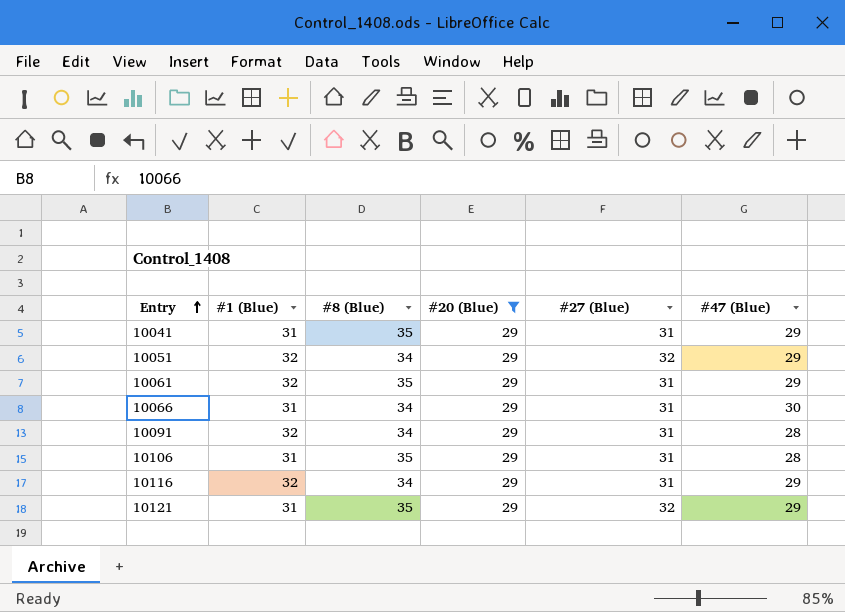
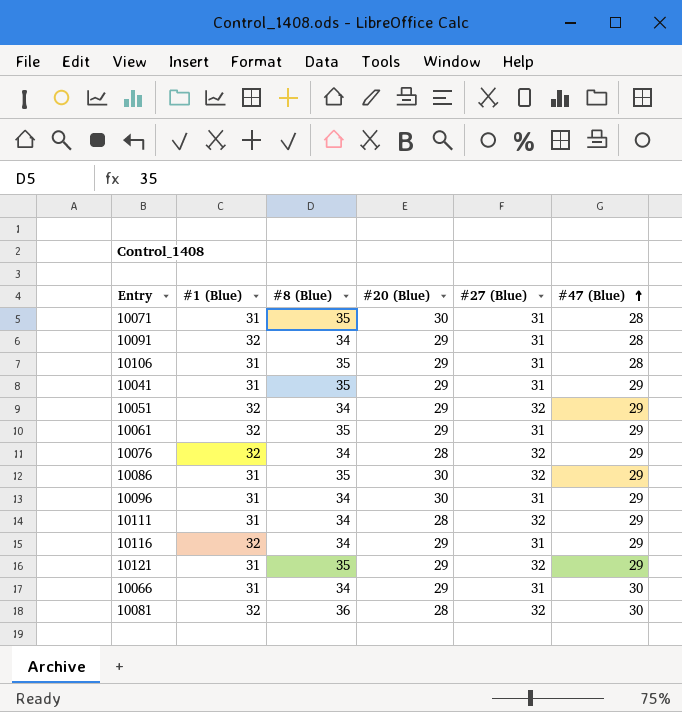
filter: #20 (Blue) = 29 -> none
row order: Entry ascending -> #47 (Blue) ascending

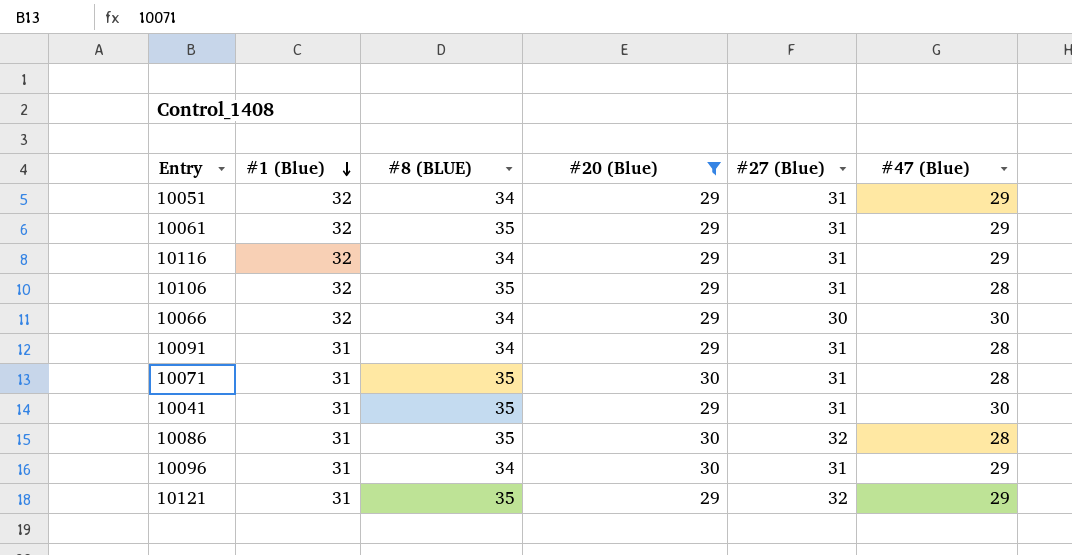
filter: none -> #20 (Blue) != 28
row order: #47 (Blue) ascending -> #1 (Blue) descending
column name: #8 (Blue) -> #8 (BLUE)
10051 | #27 (Blue): 32 -> 31
10106 | #1 (Blue): 31 -> 32
10066 | #1 (Blue): 31 -> 32
10066 | #27 (Blue): 31 -> 30
10091 | #1 (Blue): 32 -> 31
10041 | #47 (Blue): 29 -> 30
10086 | #47 (Blue): 29 -> 28

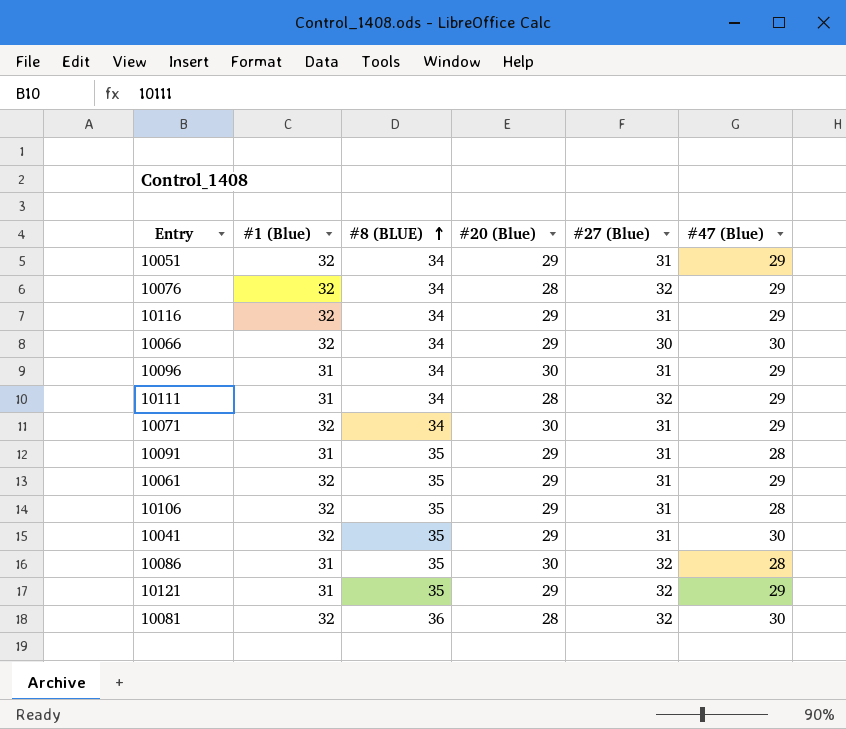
filter: #20 (Blue) != 28 -> none
row order: #1 (Blue) descending -> #8 (BLUE) ascending
10071 | #1 (Blue): 31 -> 32
10071 | #8 (BLUE): 35 -> 34
10071 | #47 (Blue): 28 -> 29
10091 | #8 (BLUE): 34 -> 35
10041 | #1 (Blue): 31 -> 32

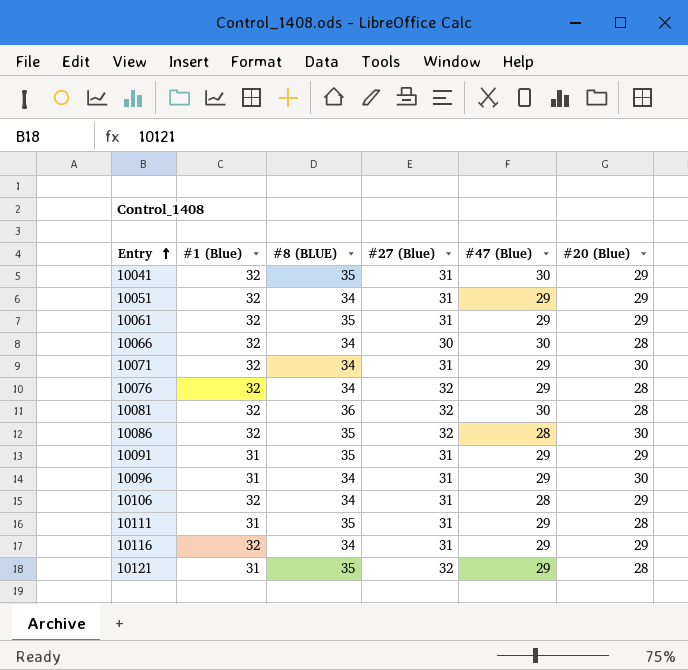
row order: #8 (BLUE) ascending -> Entry ascending
column #20 (Blue) | position: 4 -> 6
10066 | #20 (Blue): 29 -> 28
10086 | #1 (Blue): 31 -> 32
10091 | #47 (Blue): 28 -> 29
10106 | #8 (BLUE): 35 -> 34
10111 | #8 (BLUE): 34 -> 35
10111 | #27 (Blue): 32 -> 31
10121 | #20 (Blue): 29 -> 28

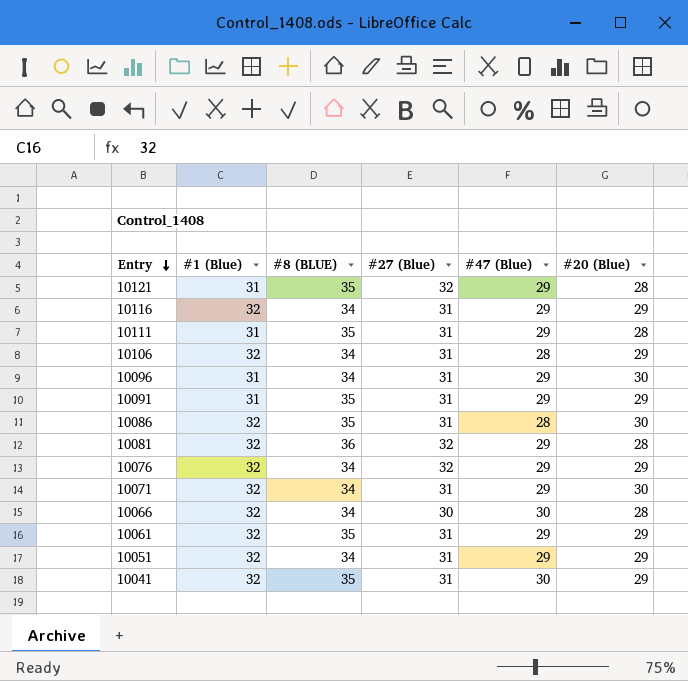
row order: Entry ascending -> Entry descending
10086 | #27 (Blue): 32 -> 31
10081 | #47 (Blue): 30 -> 29
10076 | #20 (Blue): 28 -> 29

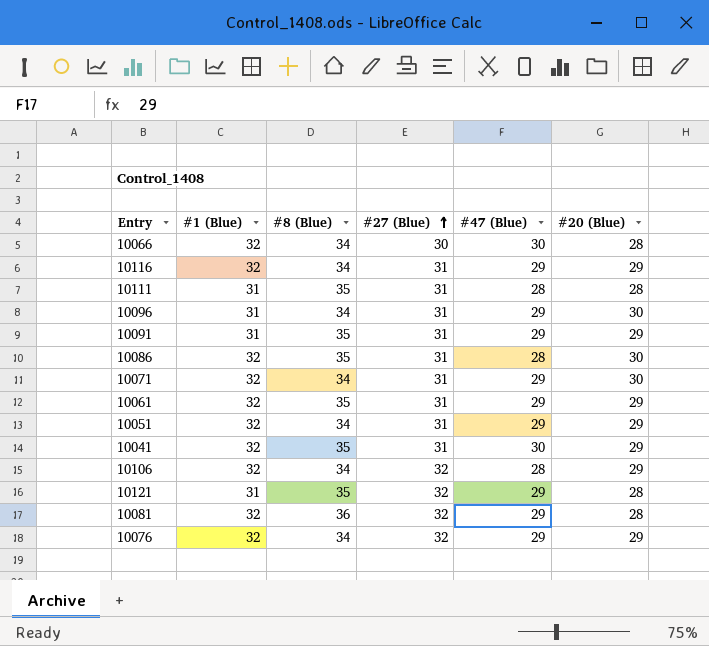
row order: Entry descending -> #27 (Blue) ascending
column name: #8 (BLUE) -> #8 (Blue)
10111 | #47 (Blue): 29 -> 28
10106 | #27 (Blue): 31 -> 32

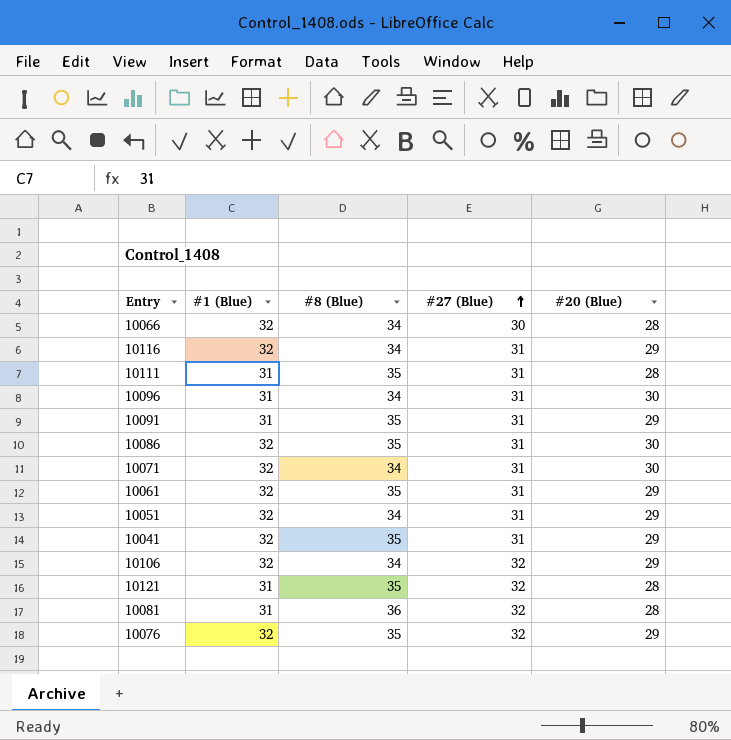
column #47 (Blue) | position: 5 -> none
10081 | #1 (Blue): 32 -> 31
10076 | #8 (Blue): 34 -> 35

